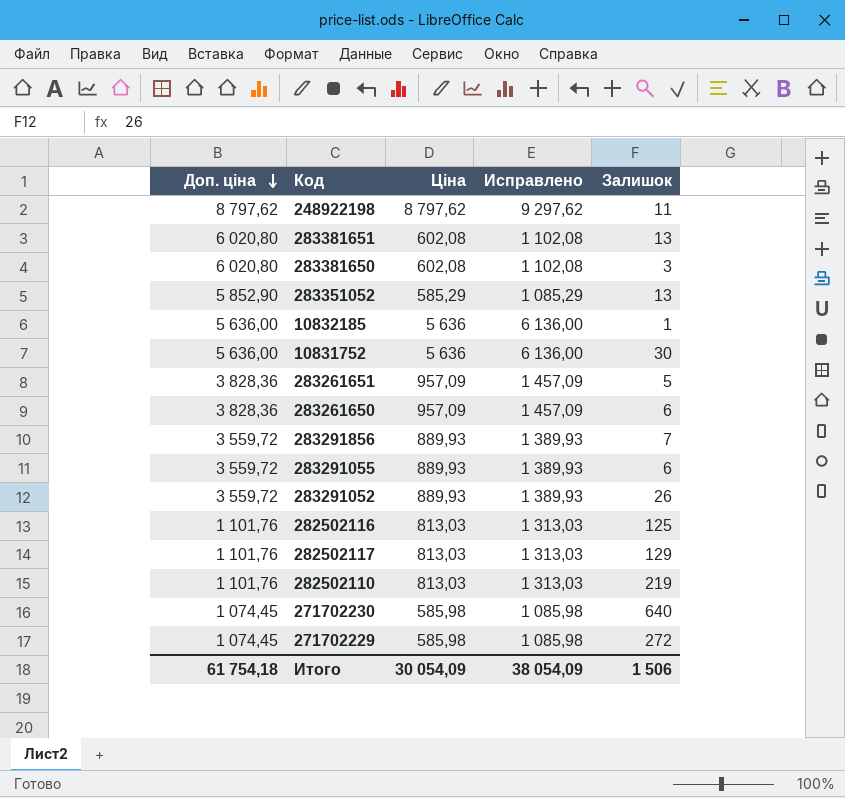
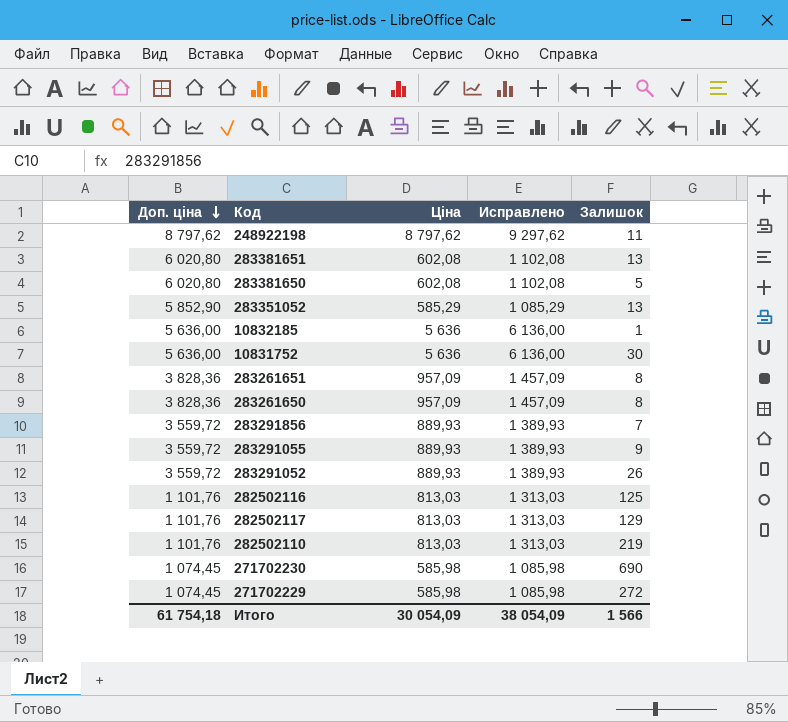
283381650 | Залишок: 3 -> 5
283261651 | Залишок: 5 -> 8
283261650 | Залишок: 6 -> 8
283291055 | Залишок: 6 -> 9
271702230 | Залишок: 640 -> 690
Итого | Залишок: 1 506 -> 1 566

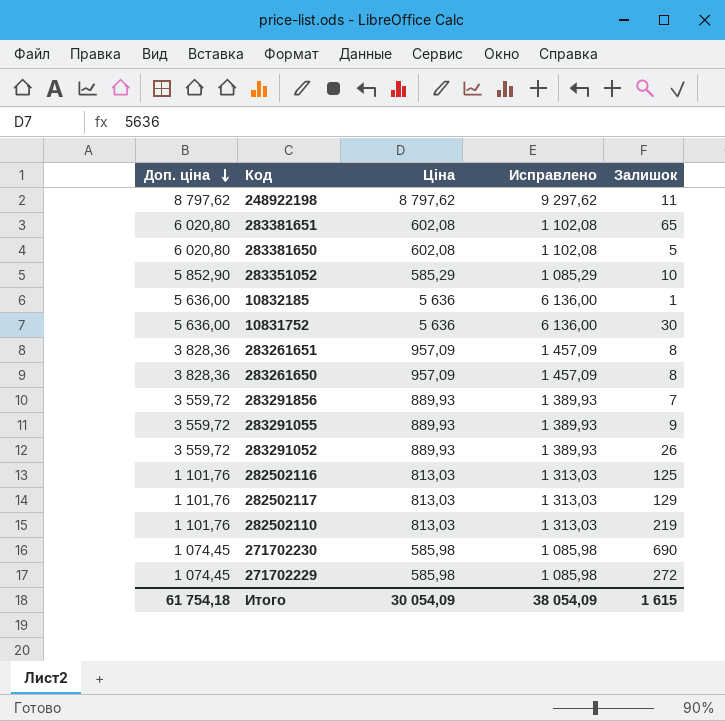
283381651 | Залишок: 13 -> 65
283351052 | Залишок: 13 -> 10
Итого | Залишок: 1 566 -> 1 615

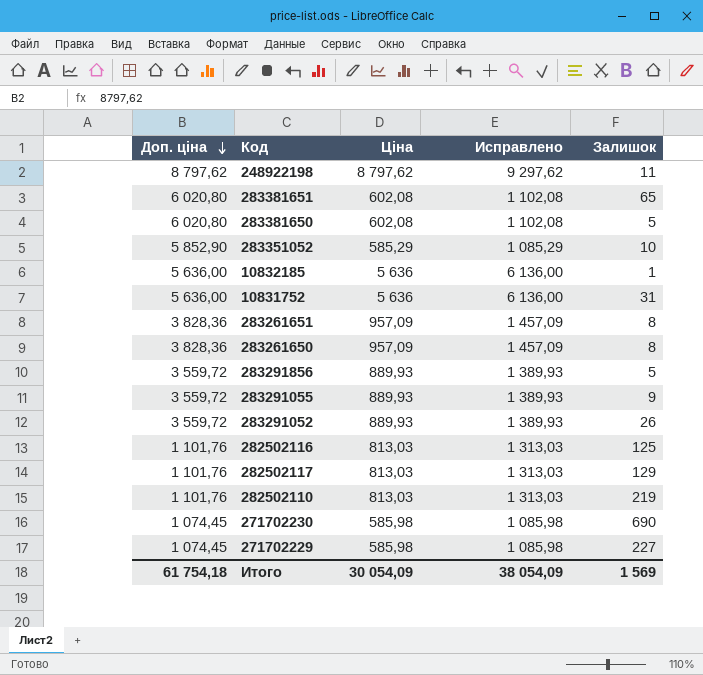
10831752 | Залишок: 30 -> 31
283291856 | Залишок: 7 -> 5
271702229 | Залишок: 272 -> 227
Итого | Залишок: 1 615 -> 1 569

